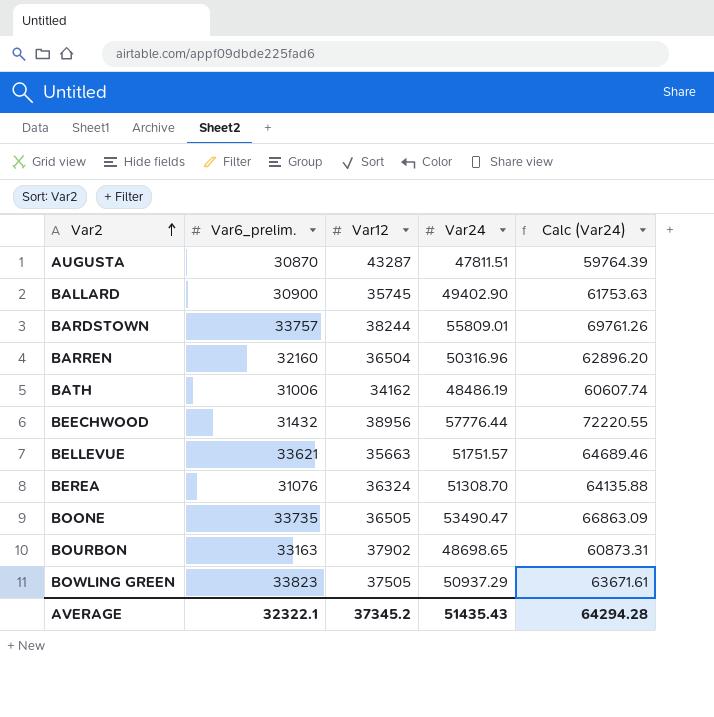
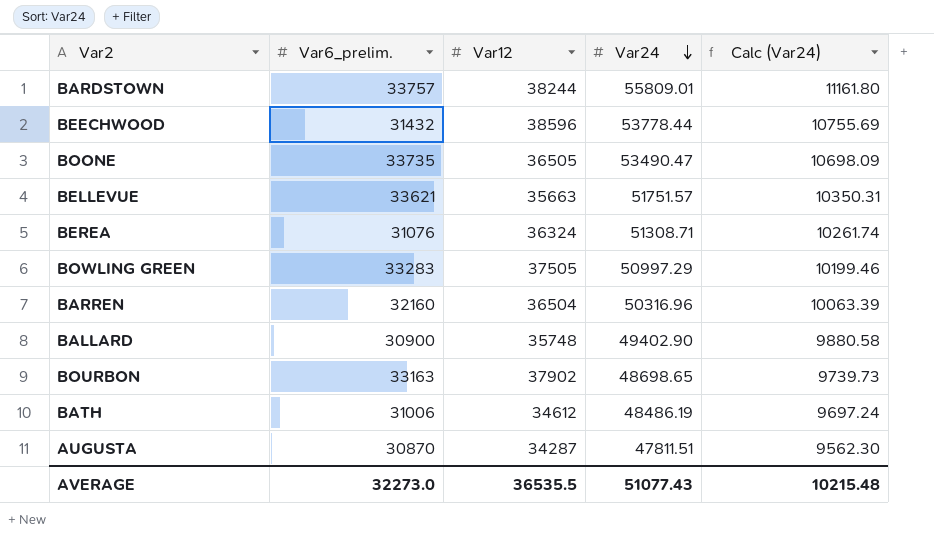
row order: Var2 ascending -> Var24 descending
column Calc (Var24) | formula: [Var24] * 1.25 -> [Var24] * 0.2
BEECHWOOD | Var12: 38956 -> 38596
BEECHWOOD | Var24: 57776.44 -> 53778.44
BEREA | Var24: 51308.70 -> 51308.71
BOWLING GREEN | Var6_prelim.: 33823 -> 33283
BOWLING GREEN | Var24: 50937.29 -> 50997.29
BALLARD | Var12: 35745 -> 35748
BATH | Var12: 34162 -> 34612
AUGUSTA | Var12: 43287 -> 34287
AVERAGE | Var6_prelim.: 32322.1 -> 32273.0
AVERAGE | Var12: 37345.2 -> 36535.5
AVERAGE | Var24: 51435.43 -> 51077.43
AVERAGE | Calc (Var24): 64294.28 -> 10215.48

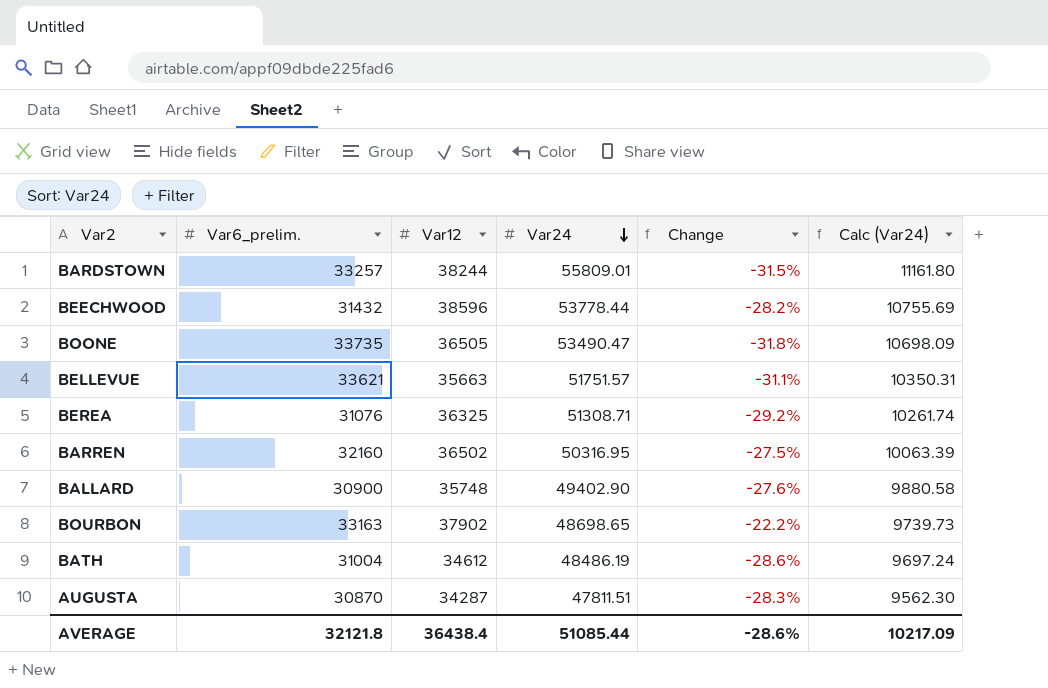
column Change | formula: none -> ([Var12] - [Var24]) / [Var24]
row BOWLING GREEN: 33283 | 37505 | 50997.29 | 10199.46 -> none
BARDSTOWN | Var6_prelim.: 33757 -> 33257
BEREA | Var12: 36324 -> 36325
BARREN | Var12: 36504 -> 36502
BARREN | Var24: 50316.96 -> 50316.95
BATH | Var6_prelim.: 31006 -> 31004
AVERAGE | Var6_prelim.: 32273.0 -> 32121.8
AVERAGE | Var12: 36535.5 -> 36438.4
AVERAGE | Var24: 51077.43 -> 51085.44
AVERAGE | Calc (Var24): 10215.48 -> 10217.09

